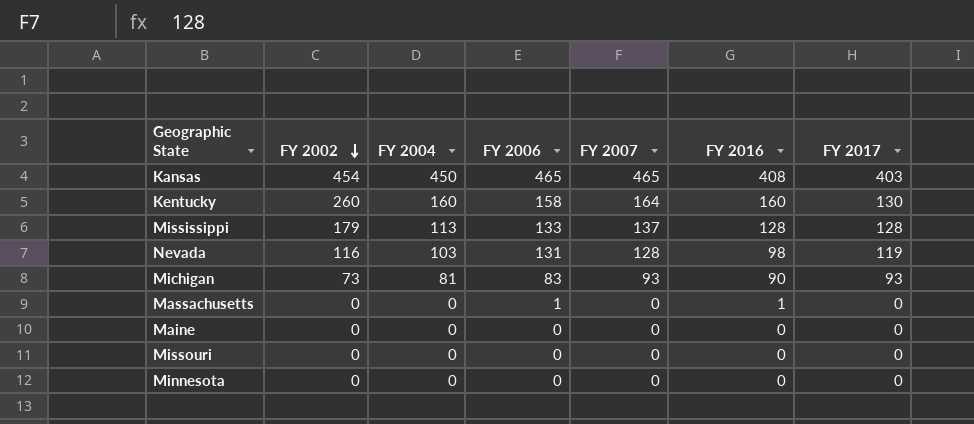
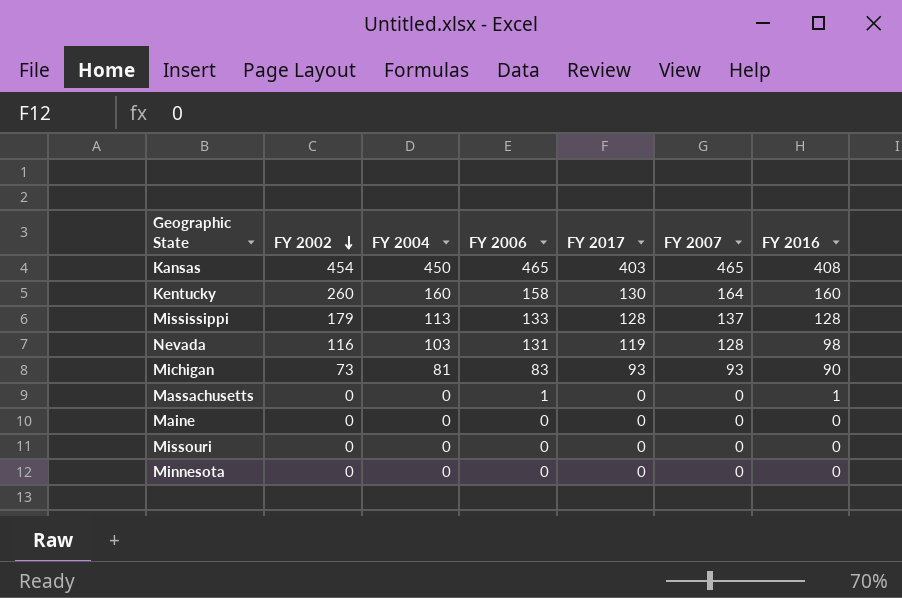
column FY 2017 | position: 7 -> 5

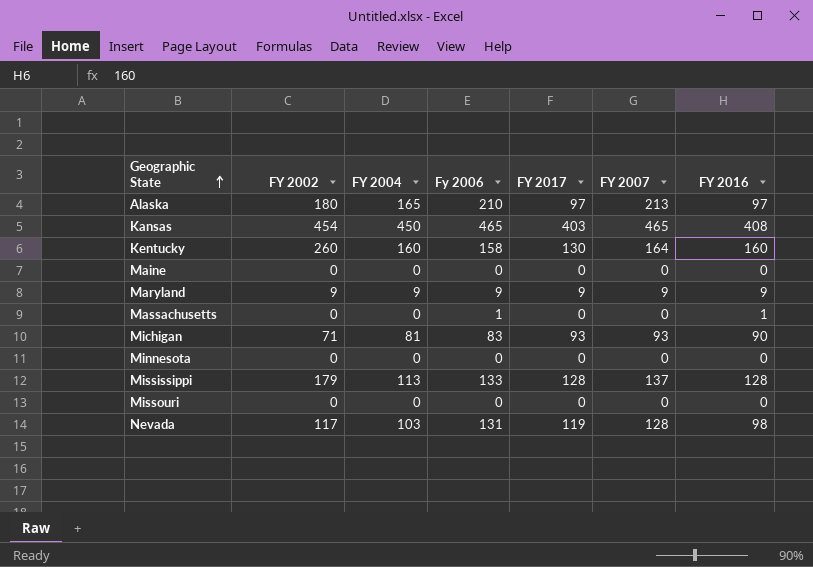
row order: FY 2002 descending -> Geographic State ascending
column name: FY 2006 -> Fy 2006
row Alaska: none -> 180 | 165 | 210 | 97 | 213 | 97
row Maryland: none -> 9 | 9 | 9 | 9 | 9 | 9
Michigan | FY 2002: 73 -> 71
Nevada | FY 2002: 116 -> 117

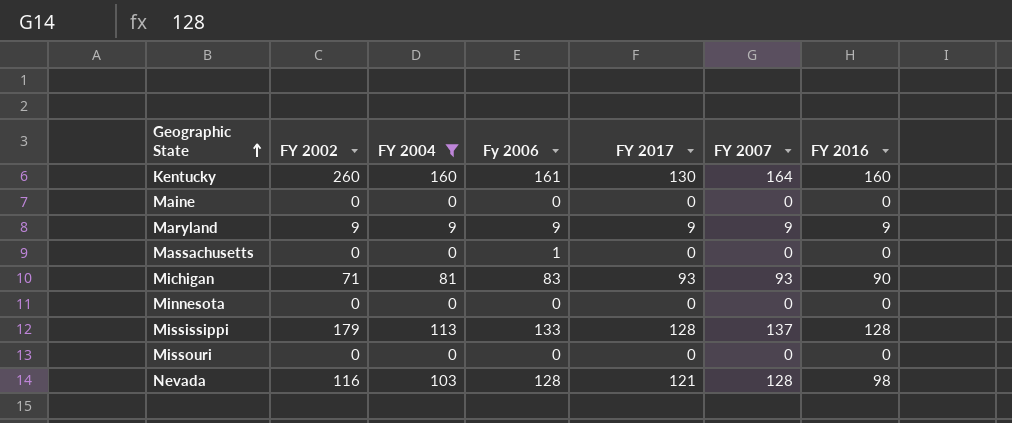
filter: none -> FY 2004 <= 160
Kentucky | Fy 2006: 158 -> 161
Massachusetts | FY 2016: 1 -> 0
Nevada | FY 2002: 117 -> 116
Nevada | Fy 2006: 131 -> 128
Nevada | FY 2017: 119 -> 121

